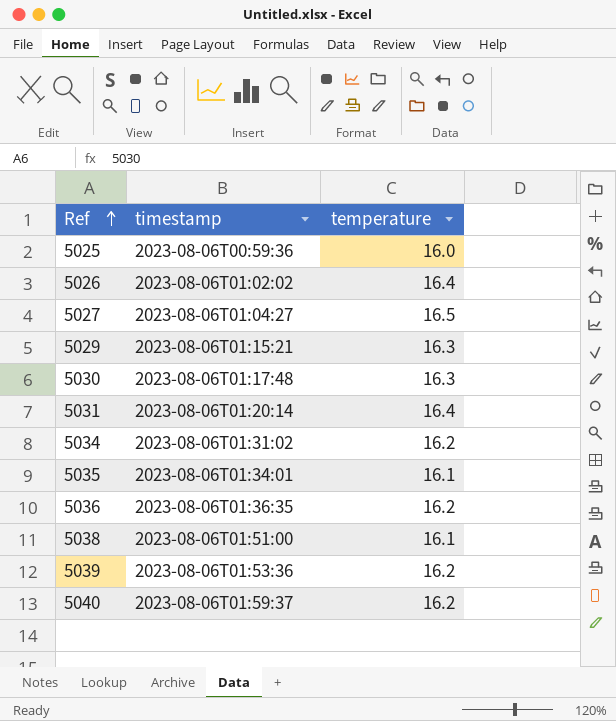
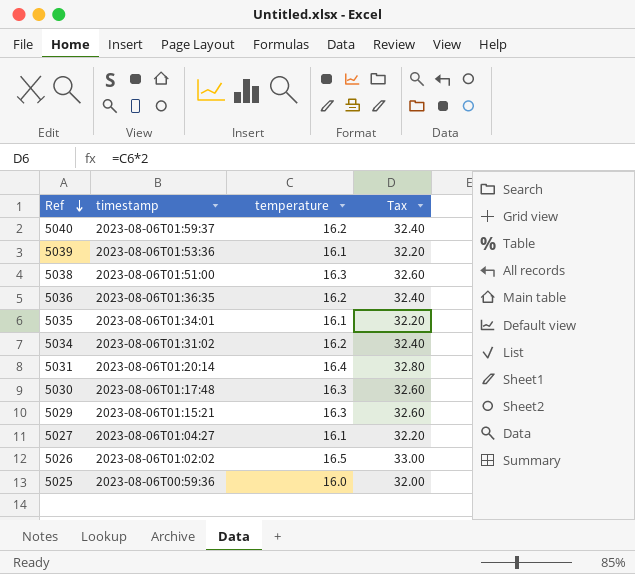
row order: Ref ascending -> Ref descending
column Tax | formula: none -> [temperature] * 2
5039 | temperature: 16.2 -> 16.1
5038 | temperature: 16.1 -> 16.3
5027 | temperature: 16.5 -> 16.1
5026 | temperature: 16.4 -> 16.5

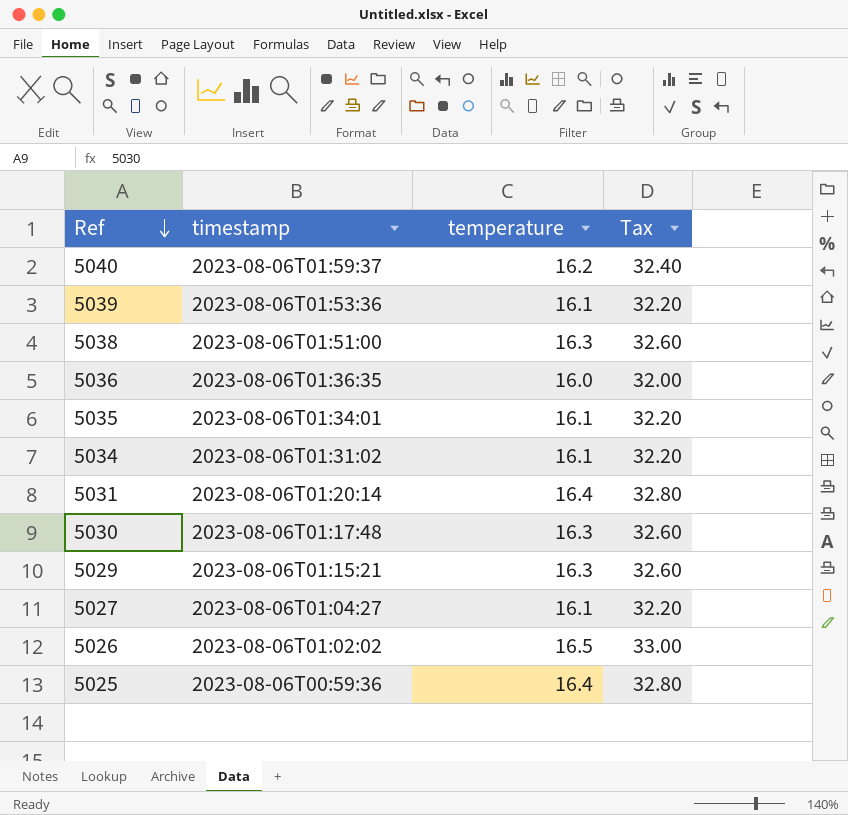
5036 | temperature: 16.2 -> 16.0
5036 | Tax: 32.40 -> 32.00
5034 | temperature: 16.2 -> 16.1
5034 | Tax: 32.40 -> 32.20
5025 | temperature: 16.0 -> 16.4
5025 | Tax: 32.00 -> 32.80

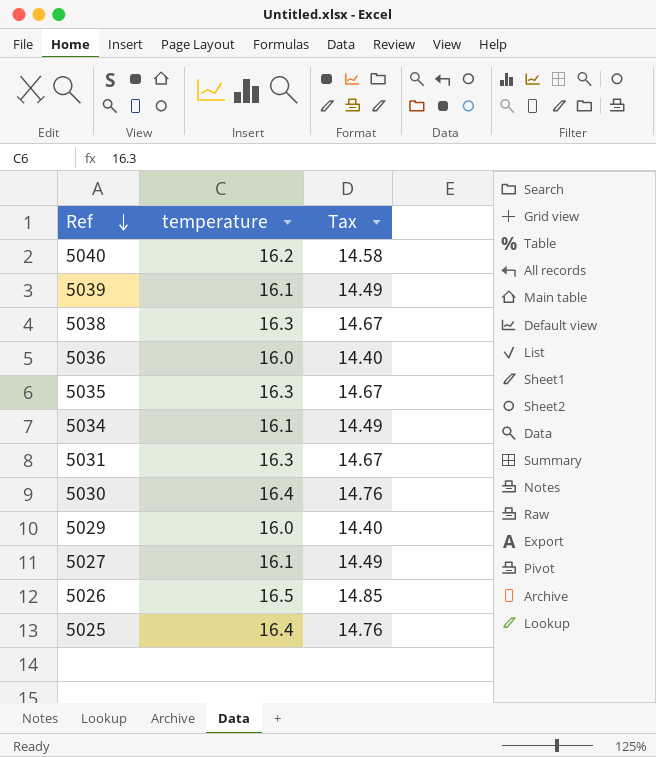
column timestamp | position: 2 -> none
column Tax | formula: [temperature] * 2 -> [temperature] * 0.9
5035 | temperature: 16.1 -> 16.3
5031 | temperature: 16.4 -> 16.3
5030 | temperature: 16.3 -> 16.4
5029 | temperature: 16.3 -> 16.0

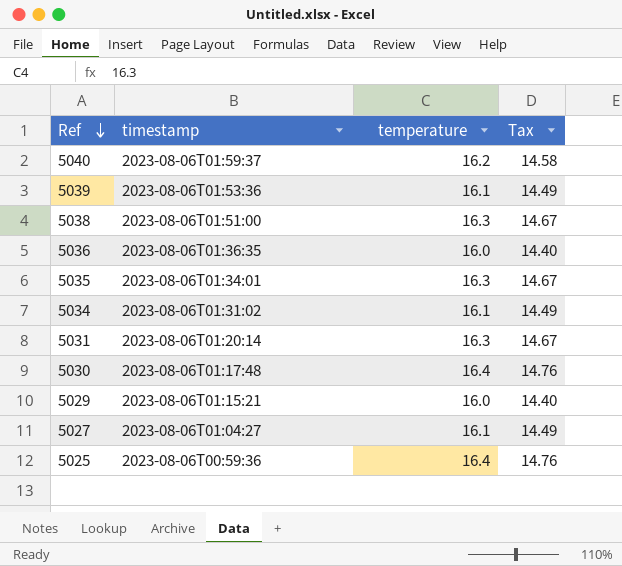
column timestamp | position: none -> 2
row 5026: 16.5 | 14.85 -> none

